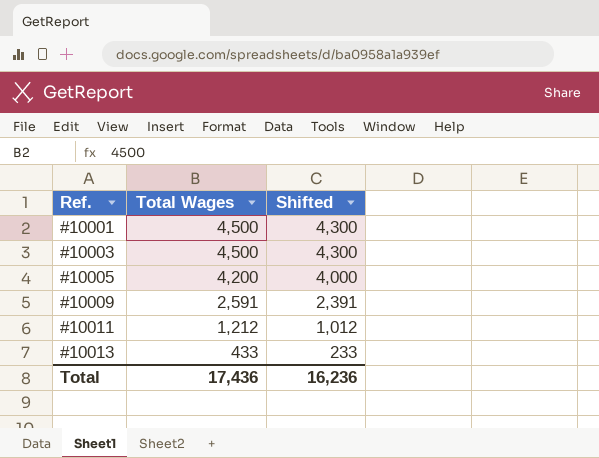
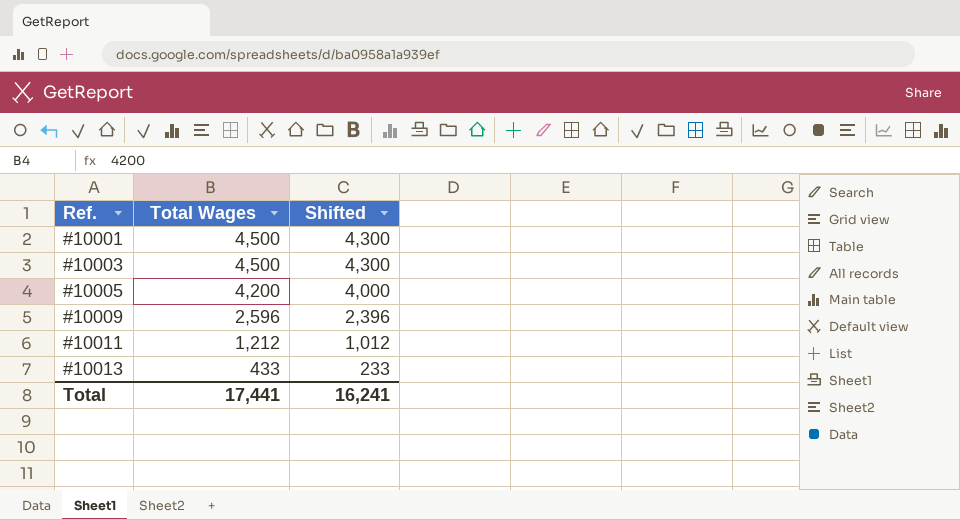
#10009 | Total Wages: 2,591 -> 2,596
#10009 | Shifted: 2,391 -> 2,396
Total | Total Wages: 17,436 -> 17,441
Total | Shifted: 16,236 -> 16,241

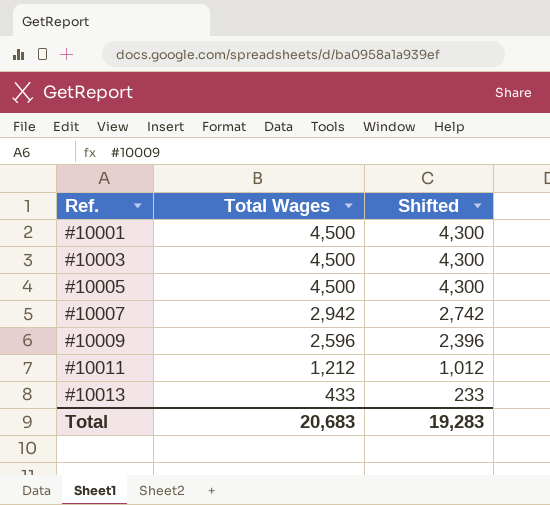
#10005 | Total Wages: 4,200 -> 4,500
#10005 | Shifted: 4,000 -> 4,300
row #10007: none -> 2,942 | 2,742
Total | Total Wages: 17,441 -> 20,683
Total | Shifted: 16,241 -> 19,283

